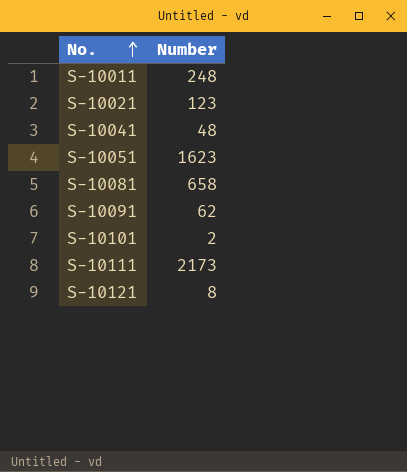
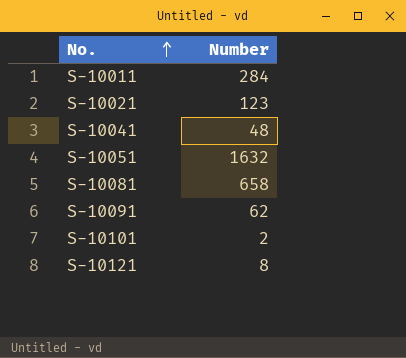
row S-10111: 2173 -> none
S-10011 | Number: 248 -> 284
S-10051 | Number: 1623 -> 1632

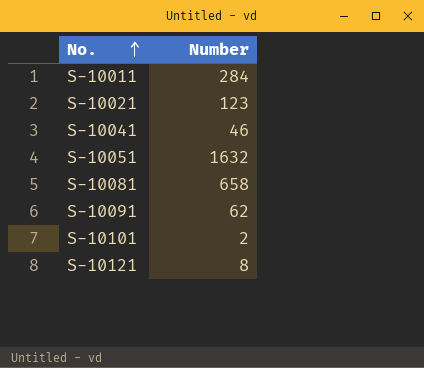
S-10041 | Number: 48 -> 46

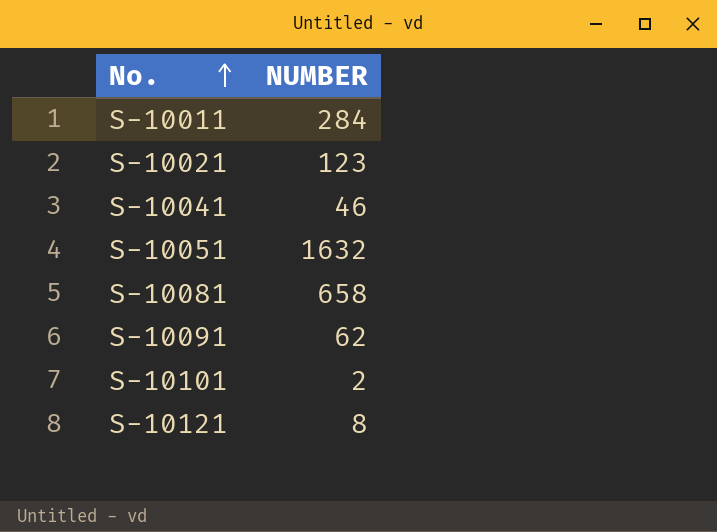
column name: Number -> NUMBER

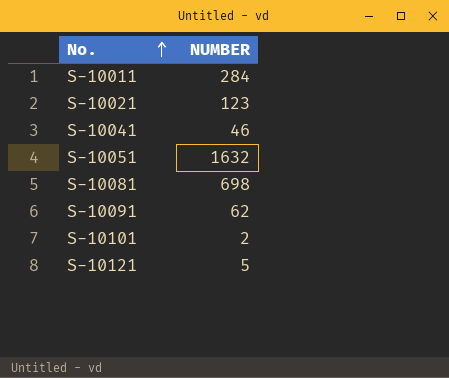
S-10081 | NUMBER: 658 -> 698
S-10121 | NUMBER: 8 -> 5

